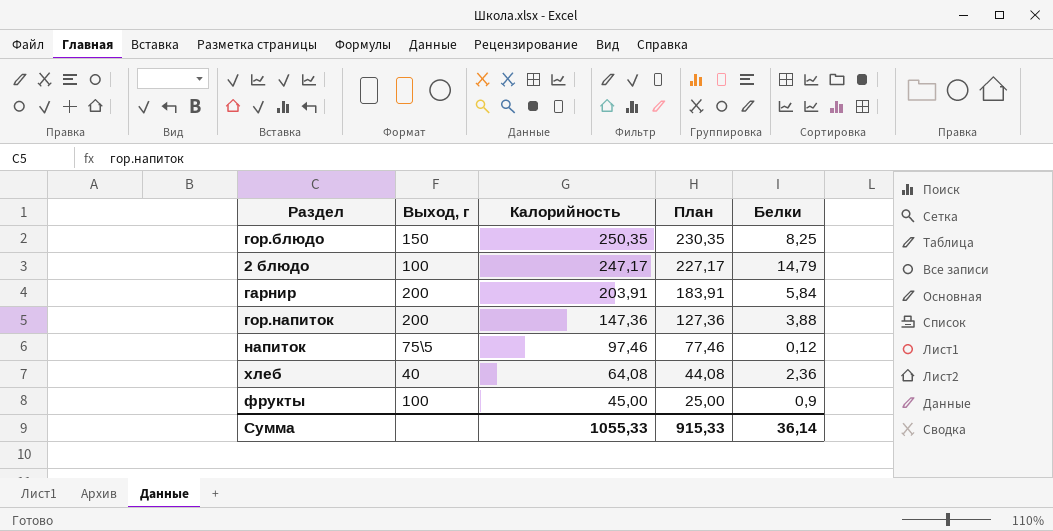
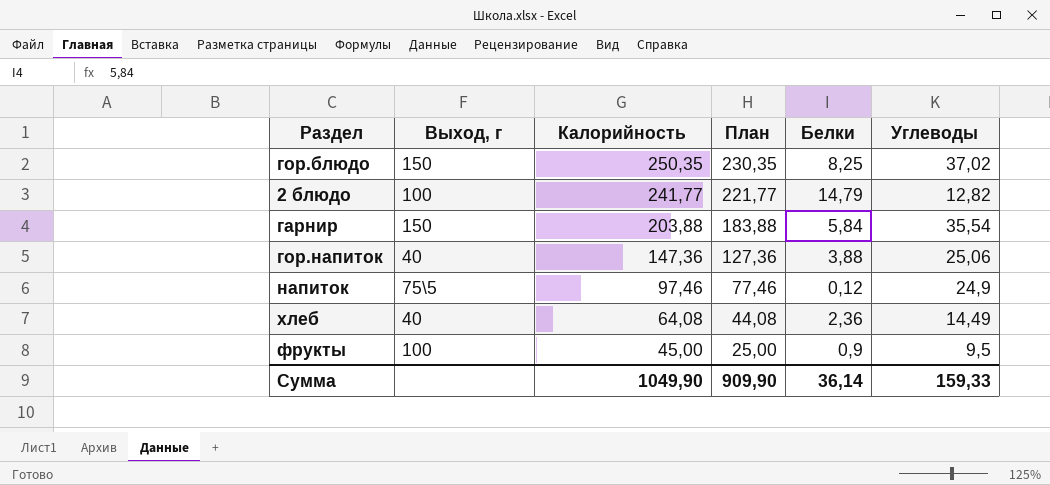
column Углеводы | position: none -> 6
2 блюдо | Калорийность: 247,17 -> 241,77
2 блюдо | План: 227,17 -> 221,77
гарнир | Выход, г: 200 -> 150
гарнир | Калорийность: 203,91 -> 203,88
гарнир | План: 183,91 -> 183,88
гор.напиток | Выход, г: 200 -> 40
Сумма | Калорийность: 1055,33 -> 1049,90
Сумма | План: 915,33 -> 909,90

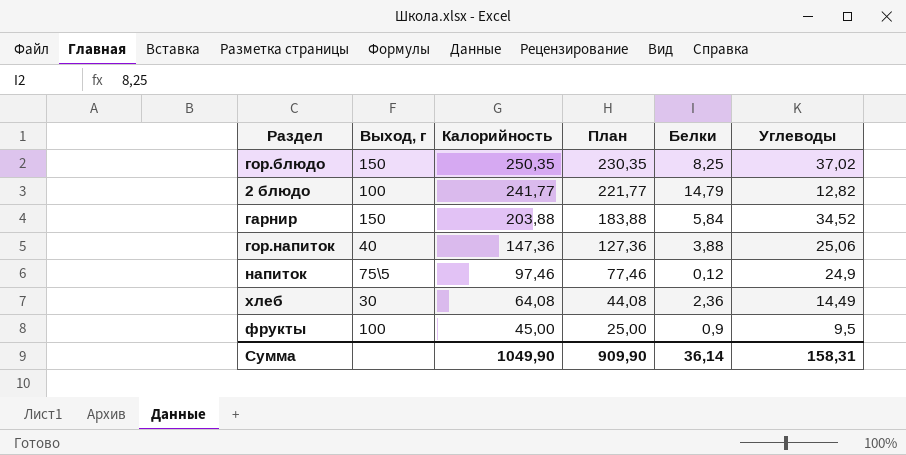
гарнир | Углеводы: 35,54 -> 34,52
хлеб | Выход, г: 40 -> 30
Сумма | Углеводы: 159,33 -> 158,31

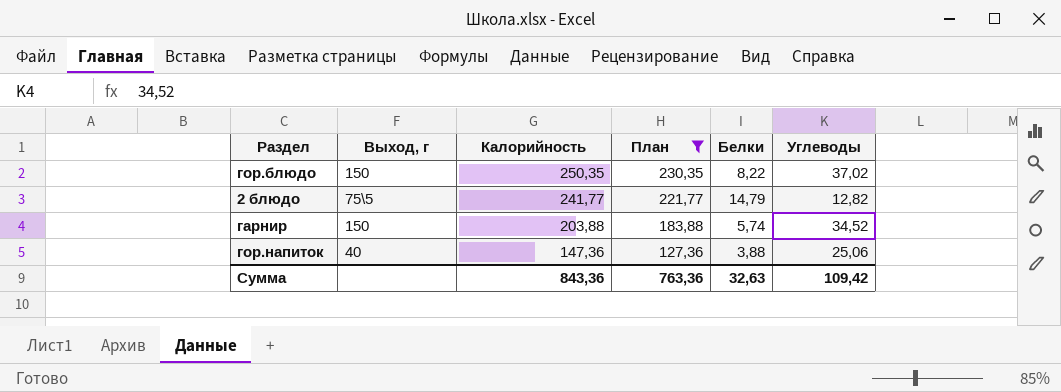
filter: none -> План >= 127,36
гор.блюдо | Белки: 8,25 -> 8,22
2 блюдо | Выход, г: 100 -> 75\5
гарнир | Белки: 5,84 -> 5,74
Сумма | Калорийность: 1049,90 -> 843,36
Сумма | План: 909,90 -> 763,36
Сумма | Белки: 36,14 -> 32,63
Сумма | Углеводы: 158,31 -> 109,42

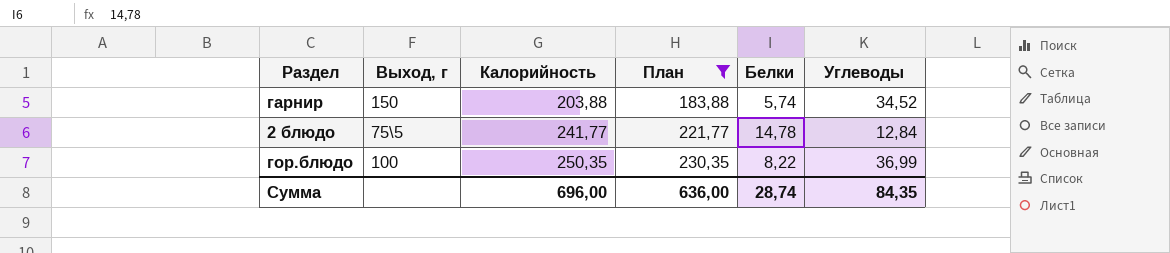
row order: Калорийность descending -> Калорийность ascending
row гор.напиток: 40 | 147,36 | 127,36 | 3,88 | 25,06 -> none
2 блюдо | Белки: 14,79 -> 14,78
2 блюдо | Углеводы: 12,82 -> 12,84
гор.блюдо | Выход, г: 150 -> 100
гор.блюдо | Углеводы: 37,02 -> 36,99
Сумма | Калорийность: 843,36 -> 696,00
Сумма | План: 763,36 -> 636,00
Сумма | Белки: 32,63 -> 28,74
Сумма | Углеводы: 109,42 -> 84,35

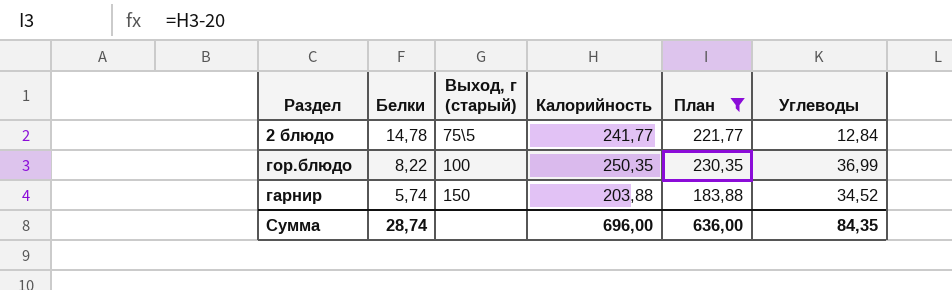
row order: Калорийность ascending -> Белки descending
column Белки | position: 5 -> 2
column name: Выход, г -> Выход, г (старый)

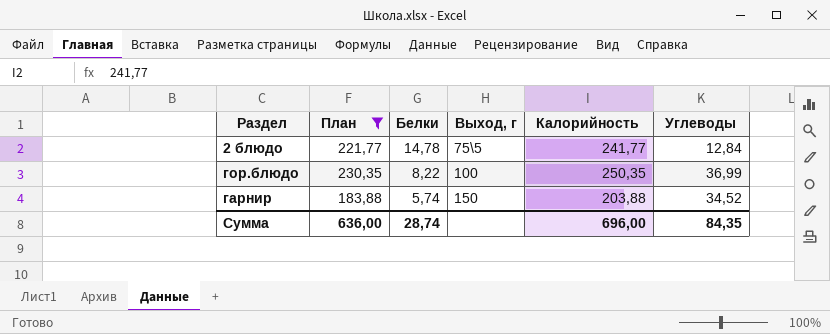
column План | position: 5 -> 2
column name: Выход, г (старый) -> Выход, г

